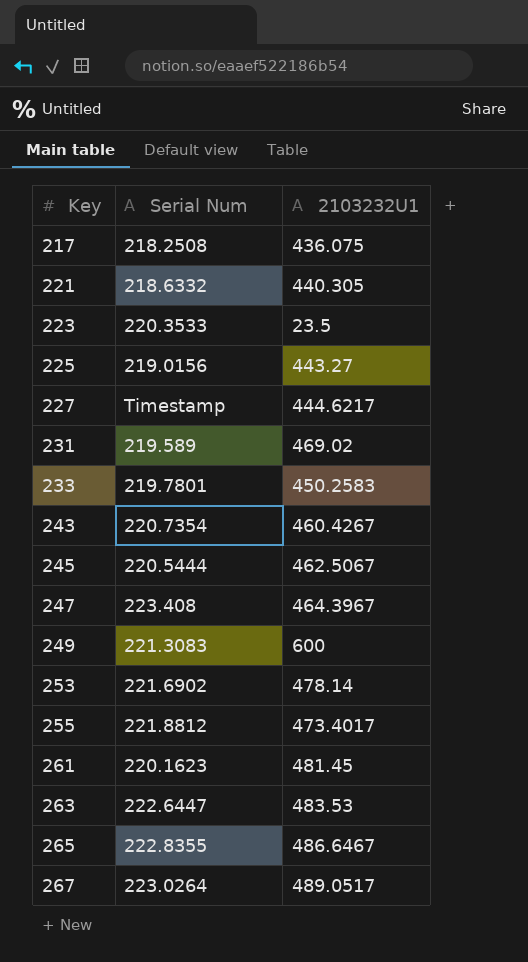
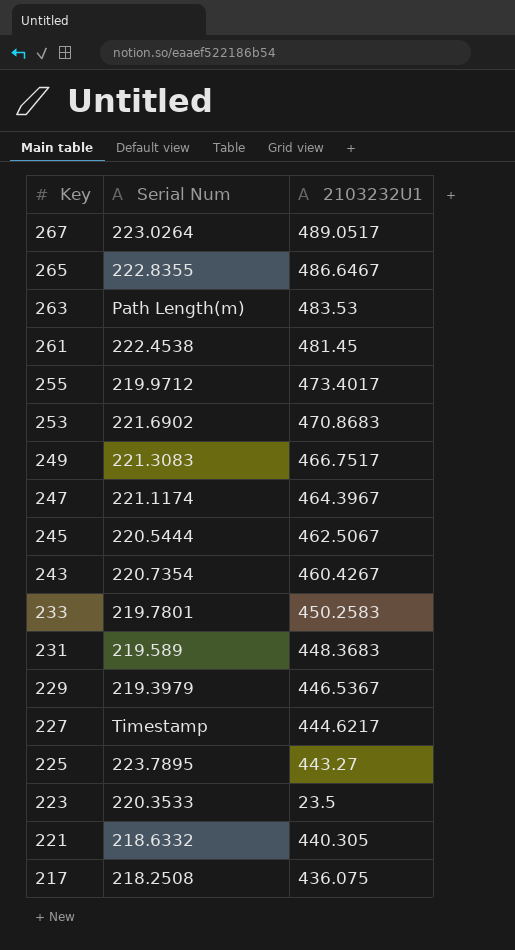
row order: Key ascending -> Key descending
263 | Serial Num: 222.6447 -> Path Length(m)
261 | Serial Num: 220.1623 -> 222.4538
255 | Serial Num: 221.8812 -> 219.9712
253 | 2103232U1: 478.14 -> 470.8683
249 | 2103232U1: 600 -> 466.7517
247 | Serial Num: 223.408 -> 221.1174
231 | 2103232U1: 469.02 -> 448.3683
row 229: none -> 219.3979 | 446.5367
225 | Serial Num: 219.0156 -> 223.7895

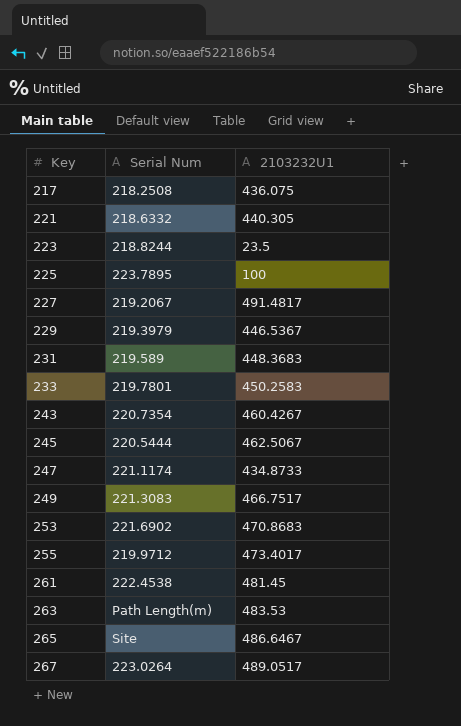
row order: Key descending -> Key ascending
223 | Serial Num: 220.3533 -> 218.8244
225 | 2103232U1: 443.27 -> 100
227 | Serial Num: Timestamp -> 219.2067
227 | 2103232U1: 444.6217 -> 491.4817
247 | 2103232U1: 464.3967 -> 434.8733
265 | Serial Num: 222.8355 -> Site

